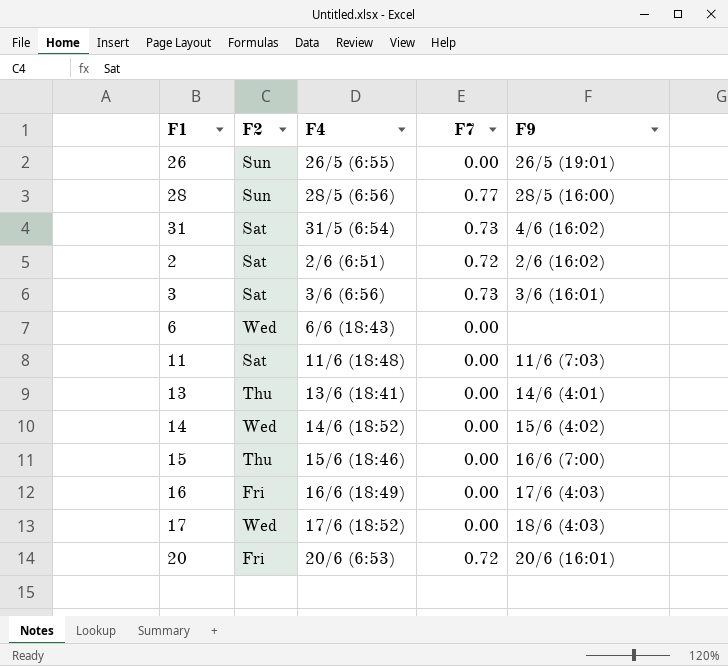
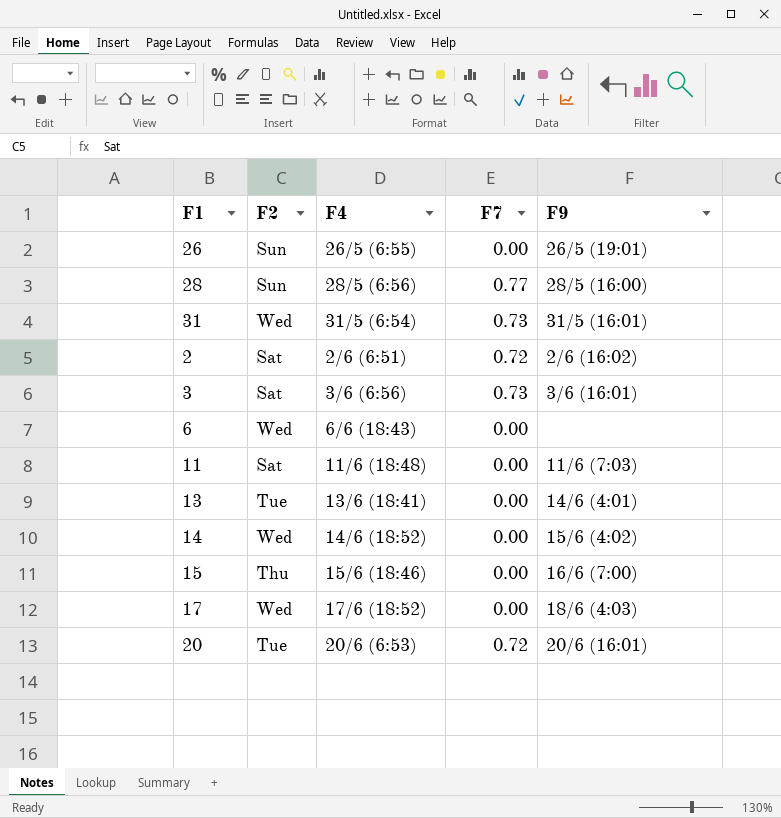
row 16: Fri | 16/6 (18:49) | 0.00 | 17/6 (4:03) -> none
31 | F2: Sat -> Wed
31 | F9: 4/6 (16:02) -> 31/5 (16:01)
13 | F2: Thu -> Tue
20 | F2: Fri -> Tue

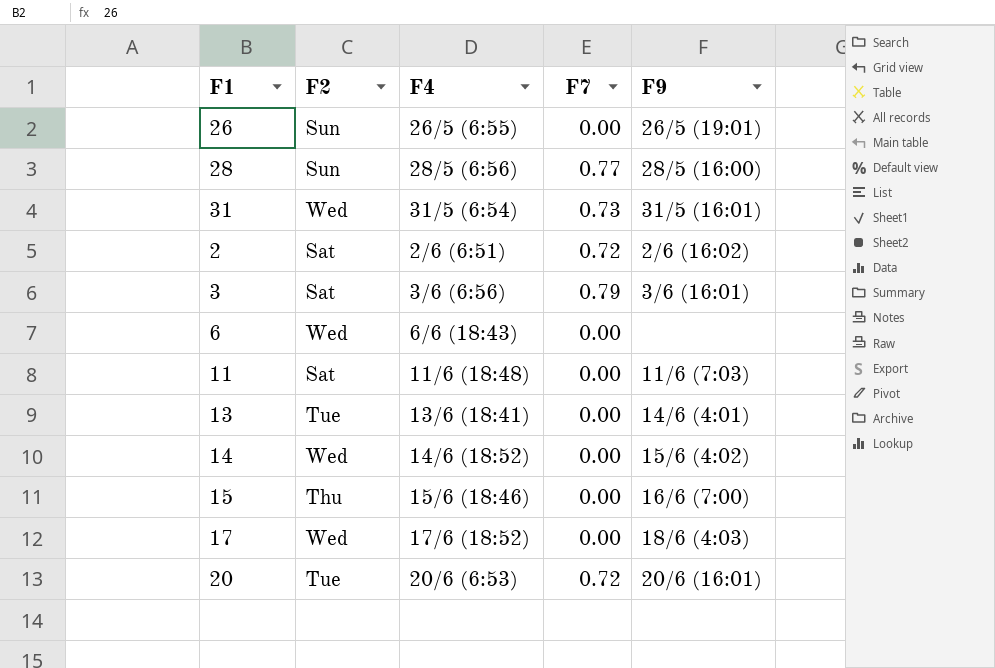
3 | F7: 0.73 -> 0.79

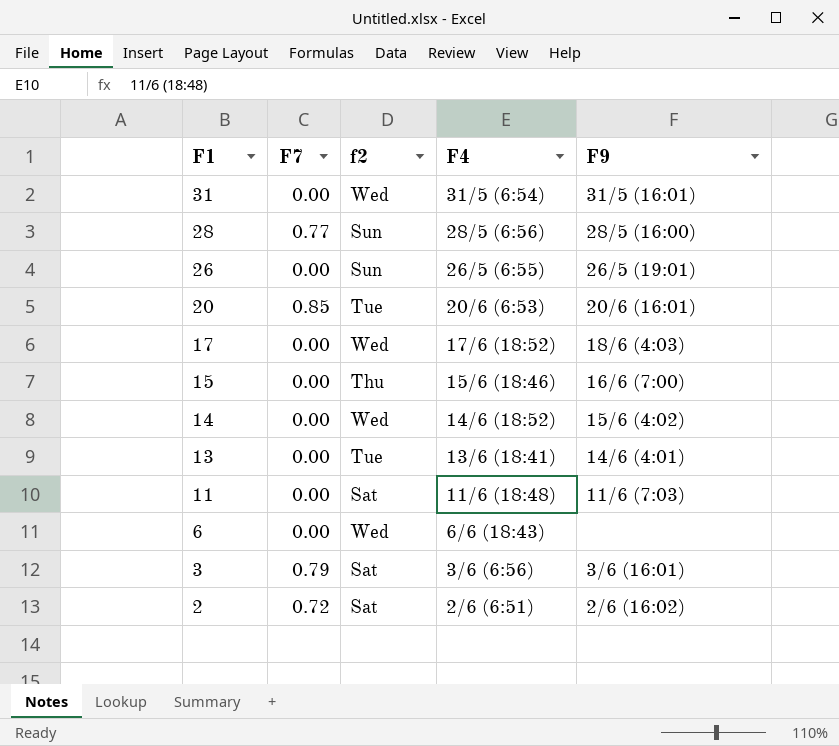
row order: none -> F1 descending
column F7 | position: 4 -> 2
column name: F2 -> f2
31 | F7: 0.73 -> 0.00
20 | F7: 0.72 -> 0.85

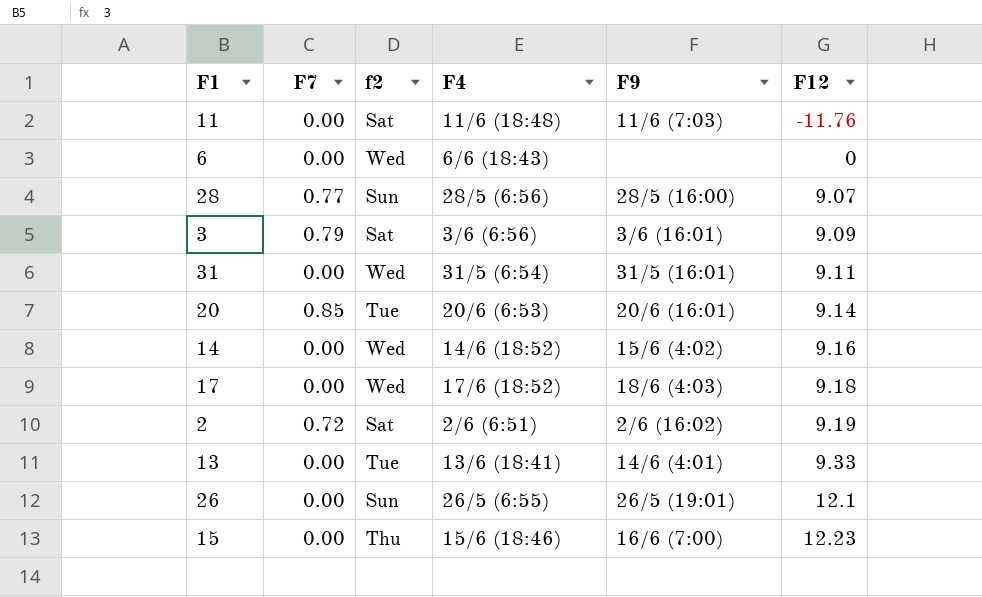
row order: F1 descending -> F12 ascending
column F12 | position: none -> 6

